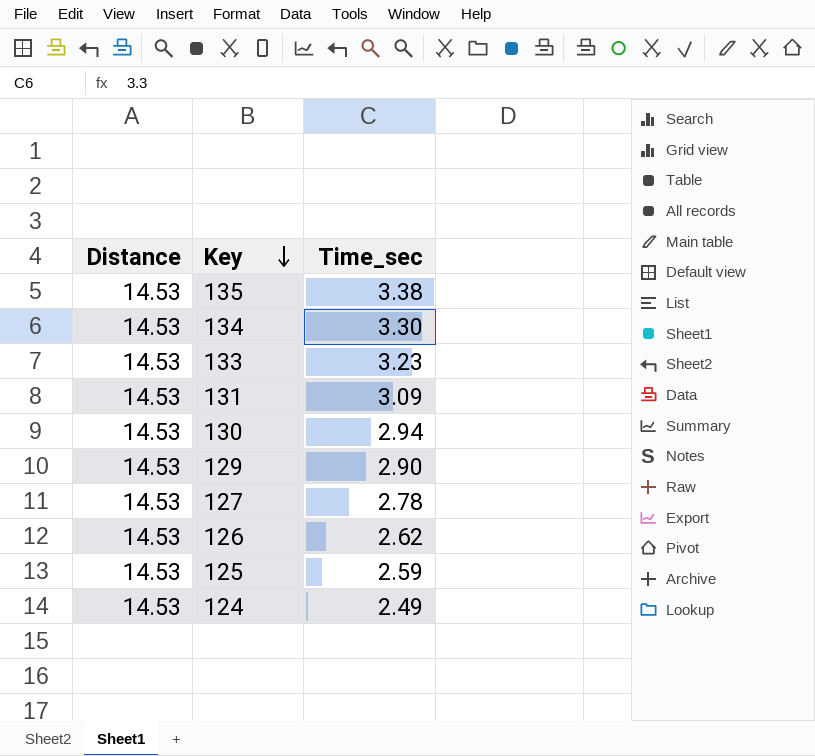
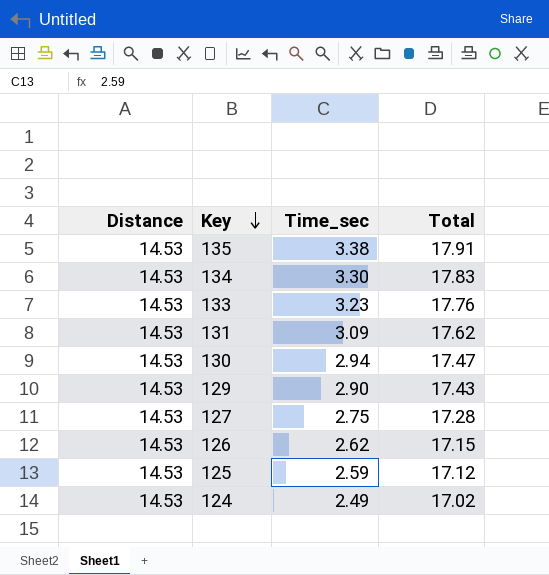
column Total | formula: none -> [Distance] + [Time_sec]
127 | Time_sec: 2.78 -> 2.75

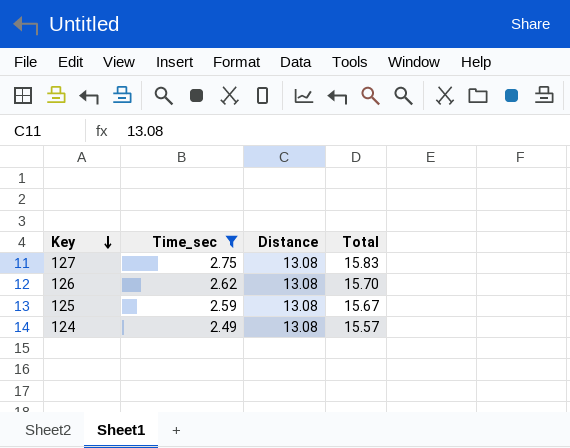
filter: none -> Time_sec <= 2.75
column Distance | position: 1 -> 3
127 | Distance: 14.53 -> 13.08
127 | Total: 17.28 -> 15.83
126 | Distance: 14.53 -> 13.08
126 | Total: 17.15 -> 15.70
125 | Distance: 14.53 -> 13.08
125 | Total: 17.12 -> 15.67
124 | Distance: 14.53 -> 13.08
124 | Total: 17.02 -> 15.57

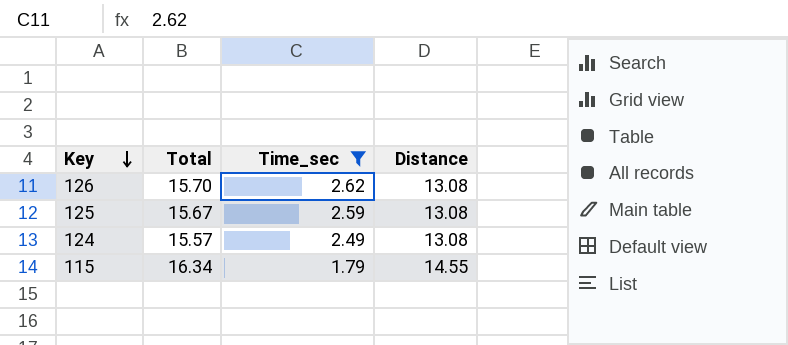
column Total | position: 4 -> 2
row 127: 2.75 | 13.08 | 15.83 -> none
row 115: none -> 16.34 | 1.79 | 14.55

